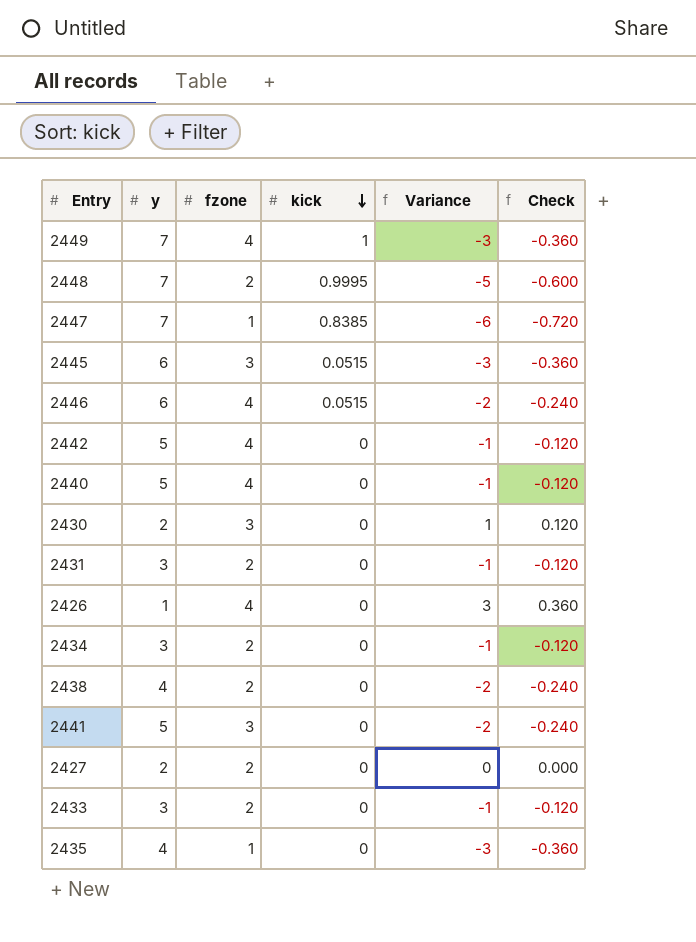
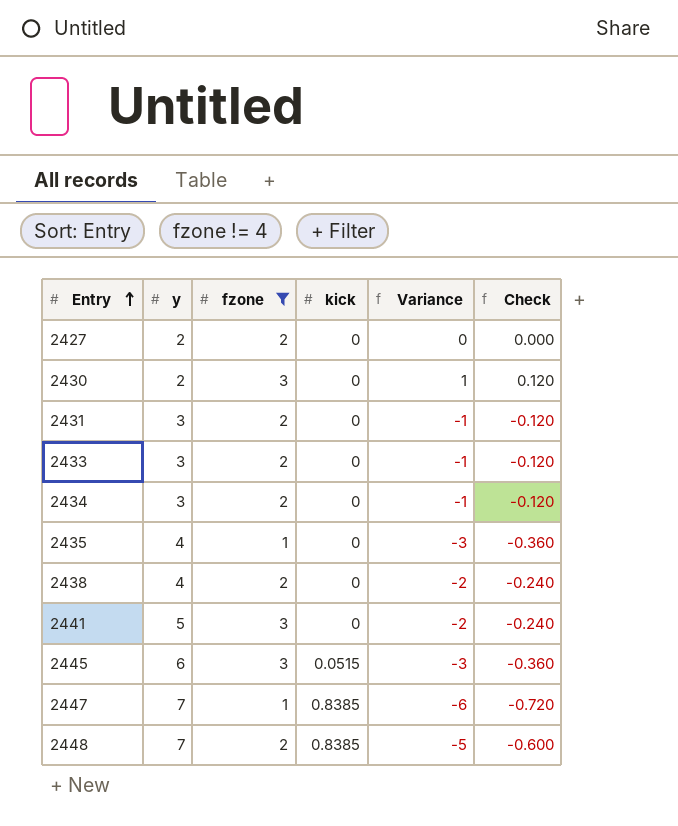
filter: none -> fzone != 4
row order: kick descending -> Entry ascending
2448 | kick: 0.9995 -> 0.8385

